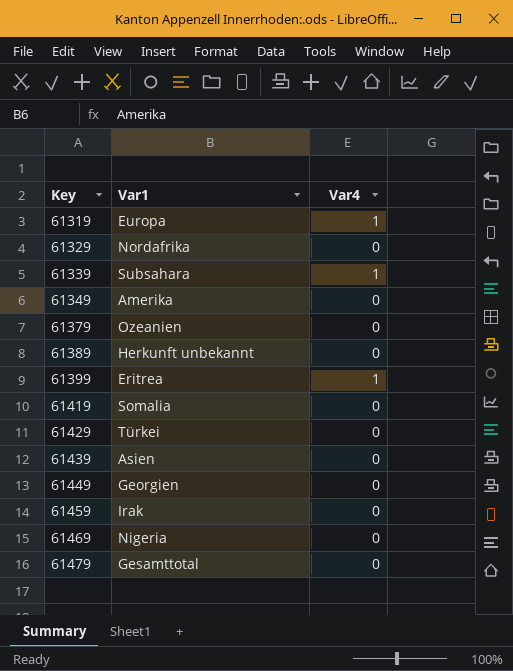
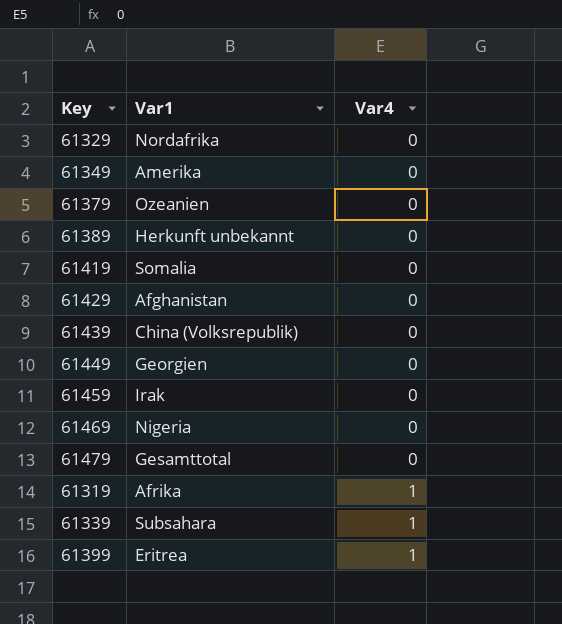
row order: Key ascending -> Var4 ascending
61429 | Var1: Türkei -> Afghanistan
61439 | Var1: Asien -> China (Volksrepublik)
61319 | Var1: Europa -> Afrika

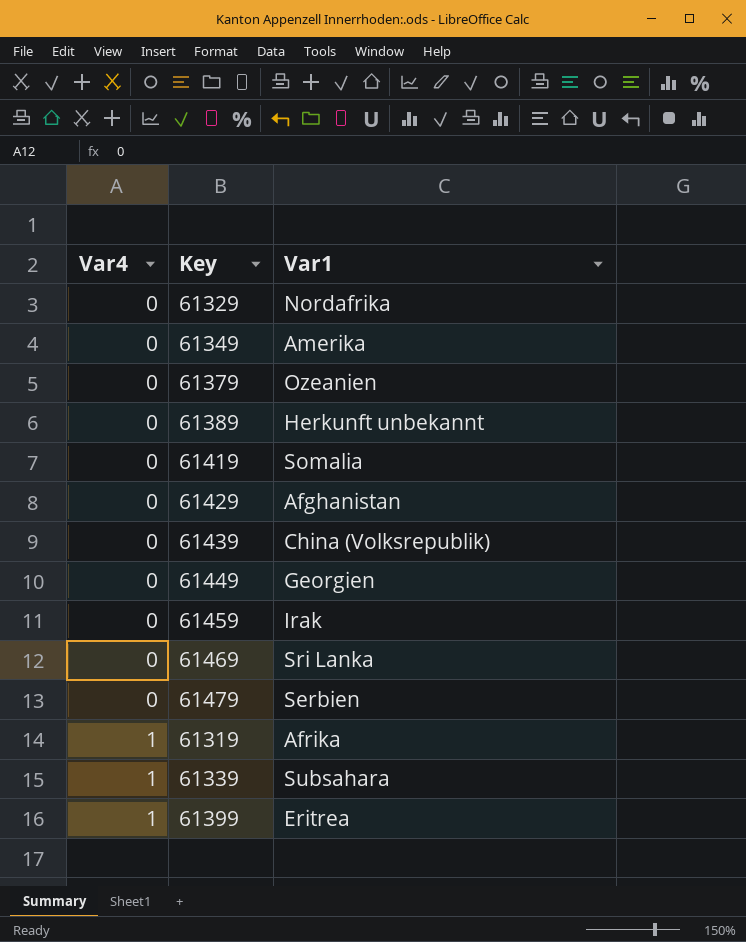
column Var4 | position: 3 -> 1
61469 | Var1: Nigeria -> Sri Lanka
61479 | Var1: Gesamttotal -> Serbien

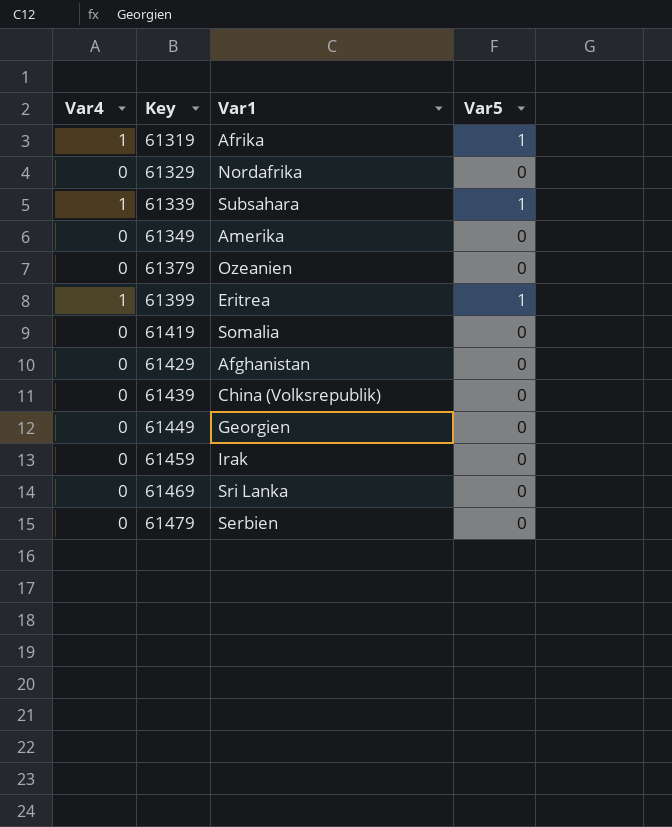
row order: Var4 ascending -> Key ascending
column Var5 | position: none -> 4
row 61389: 0 | Herkunft unbekannt -> none

